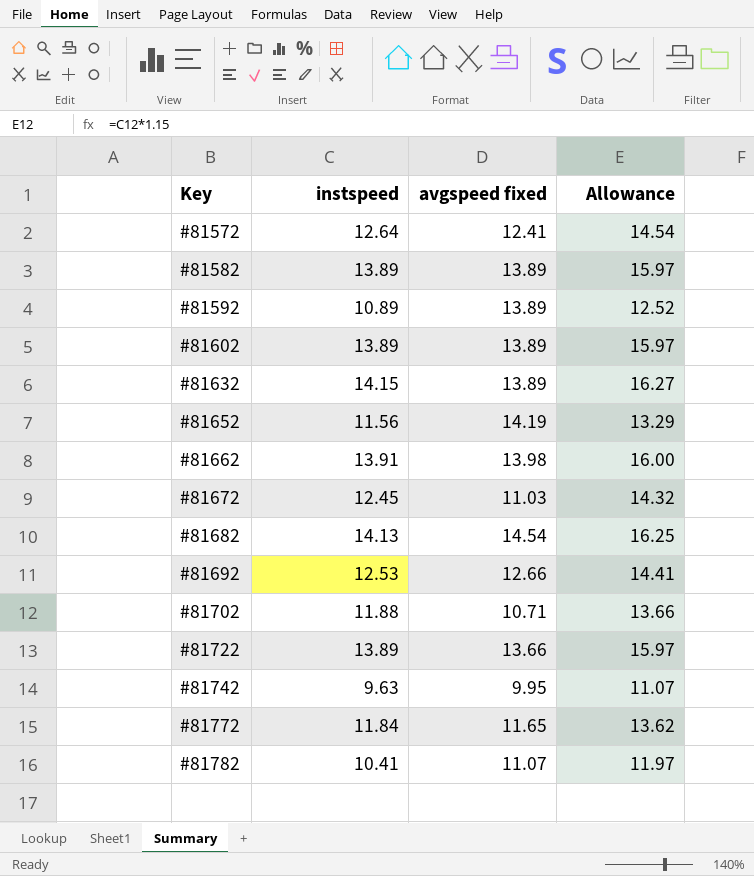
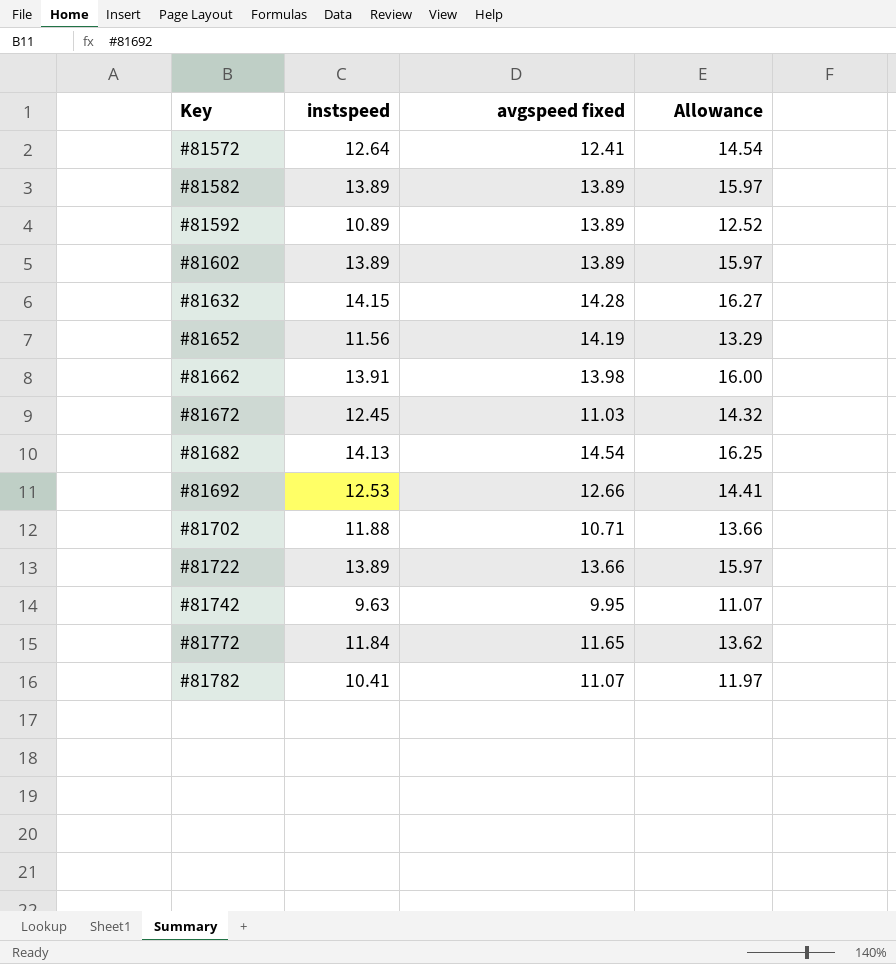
#81632 | avgspeed fixed: 13.89 -> 14.28

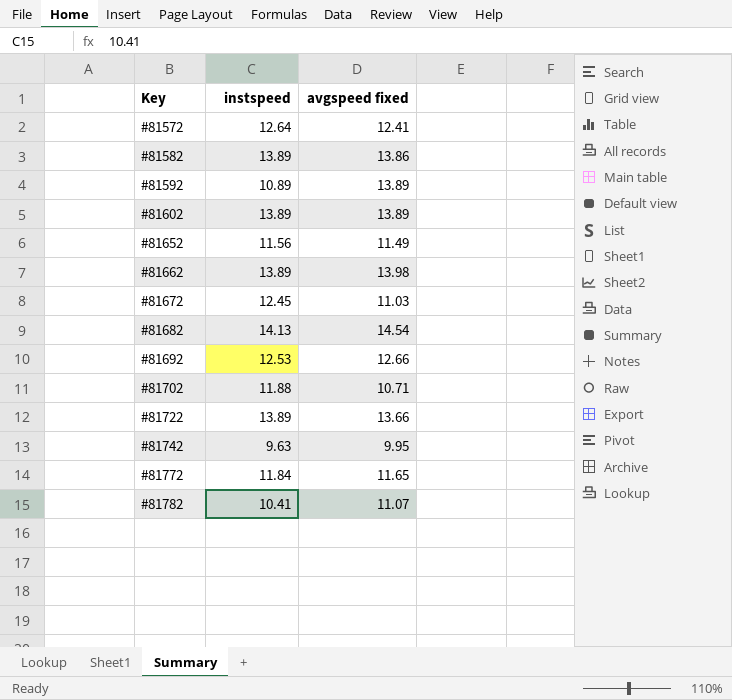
column Allowance | formula: [instspeed] * 1.15 -> none
row #81632: 14.15 | 14.28 | 16.27 -> none
#81582 | avgspeed fixed: 13.89 -> 13.86
#81652 | avgspeed fixed: 14.19 -> 11.49
#81662 | instspeed: 13.91 -> 13.89

